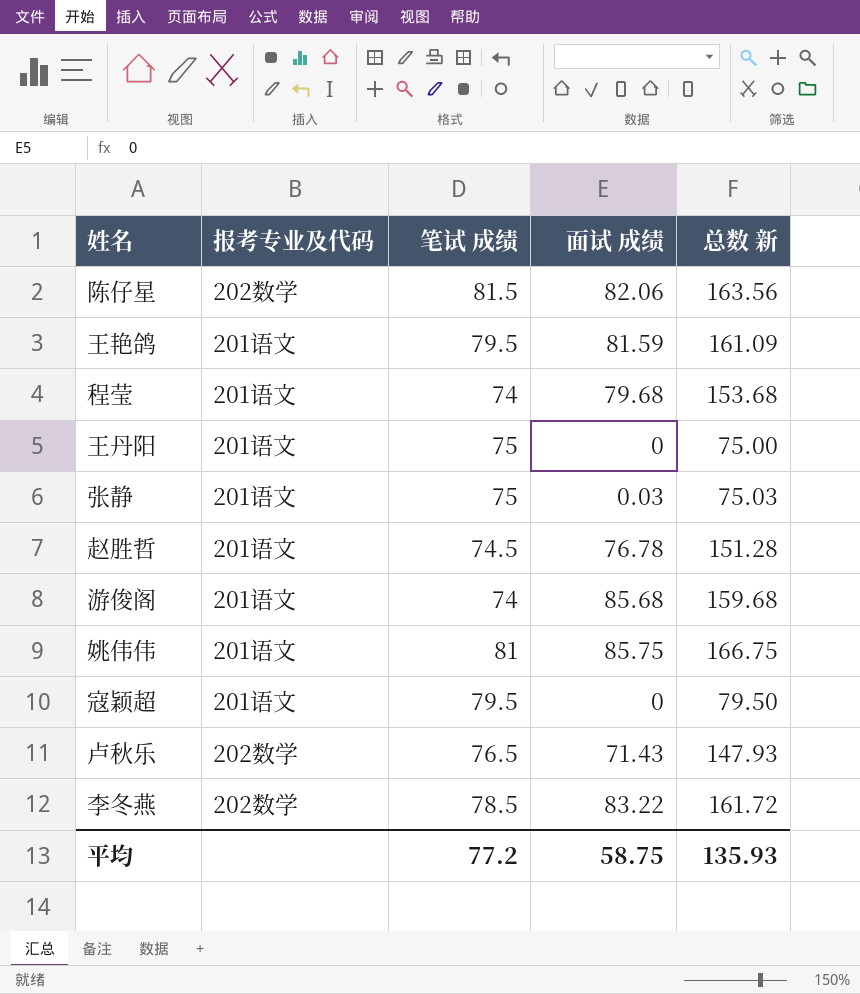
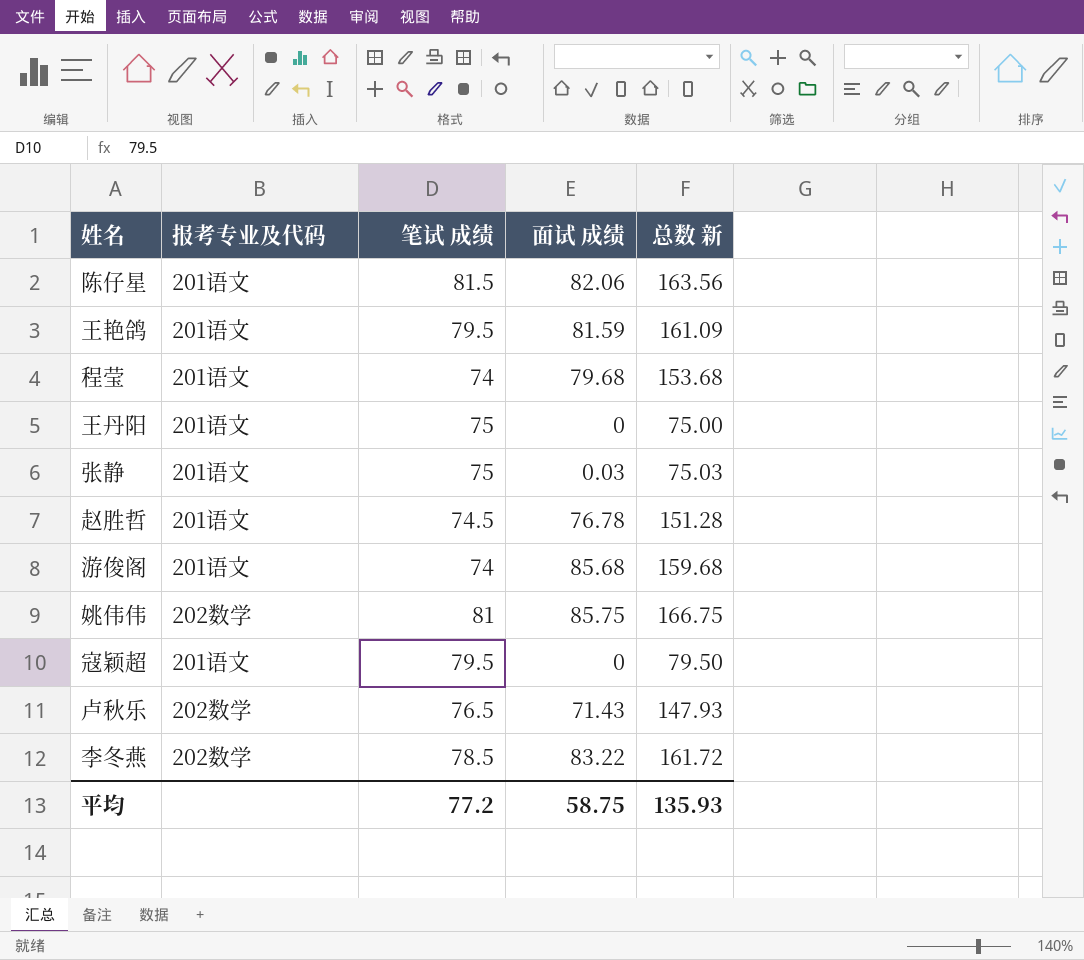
陈仔星 | 报考专业及代码: 202数学 -> 201语文
姚伟伟 | 报考专业及代码: 201语文 -> 202数学

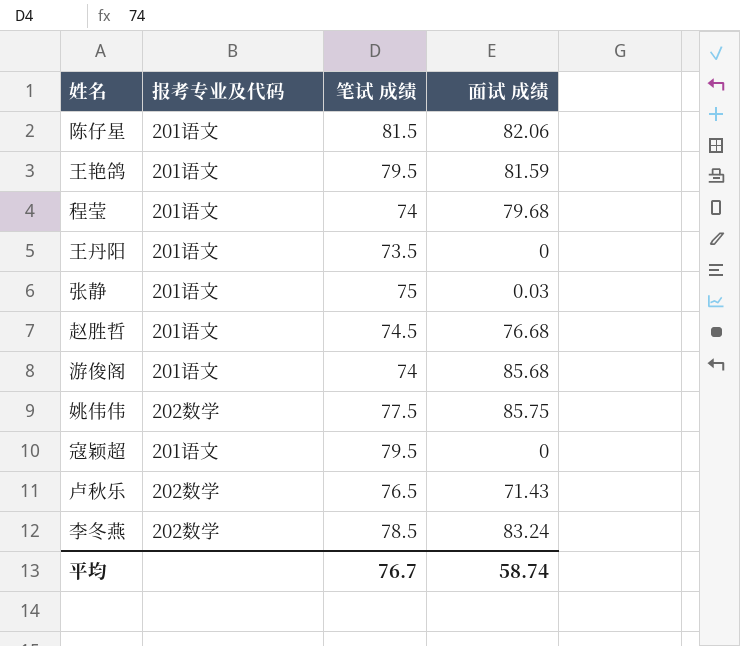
column 总数 新 | formula: [笔试 成绩] + [面试 成绩] -> none
王丹阳 | 笔试 成绩: 75 -> 73.5
赵胜哲 | 面试 成绩: 76.78 -> 76.68
姚伟伟 | 笔试 成绩: 81 -> 77.5
李冬燕 | 面试 成绩: 83.22 -> 83.24
平均 | 笔试 成绩: 77.2 -> 76.7
平均 | 面试 成绩: 58.75 -> 58.74

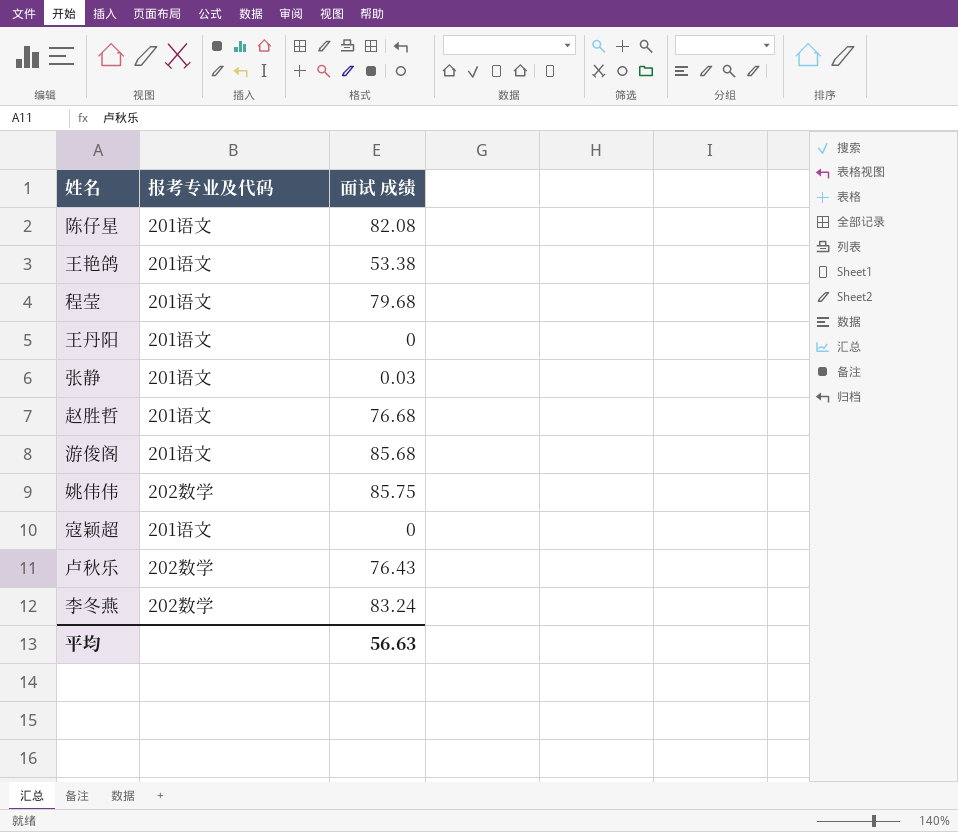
column 笔试 成绩 | position: 3 -> none
陈仔星 | 面试 成绩: 82.06 -> 82.08
王艳鸽 | 面试 成绩: 81.59 -> 53.38
卢秋乐 | 面试 成绩: 71.43 -> 76.43
平均 | 面试 成绩: 58.74 -> 56.63

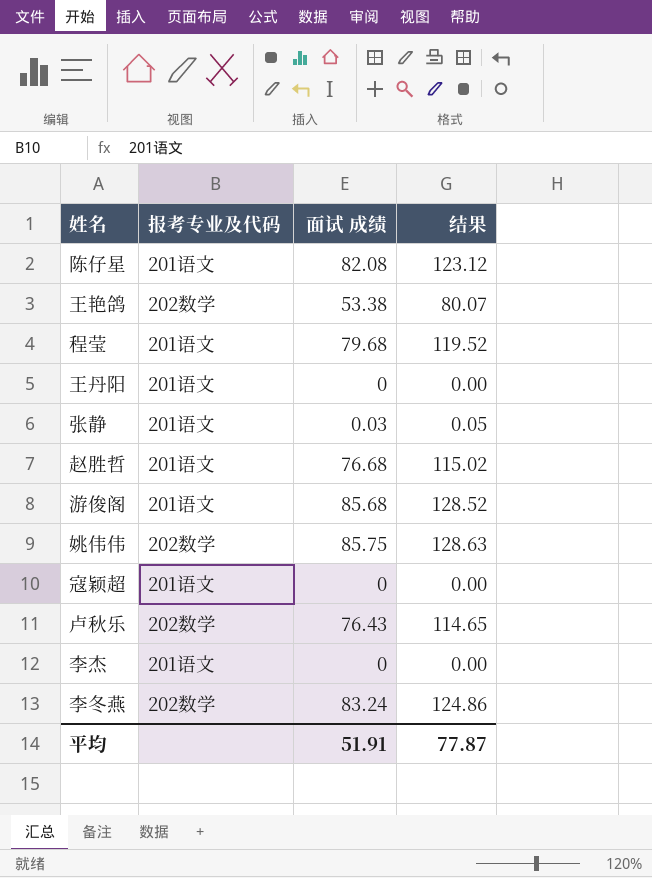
column 结果 | formula: none -> [面试 成绩] * 1.5
王艳鸽 | 报考专业及代码: 201语文 -> 202数学
row 李杰: none -> 201语文 | 0 | 0.00
平均 | 面试 成绩: 56.63 -> 51.91

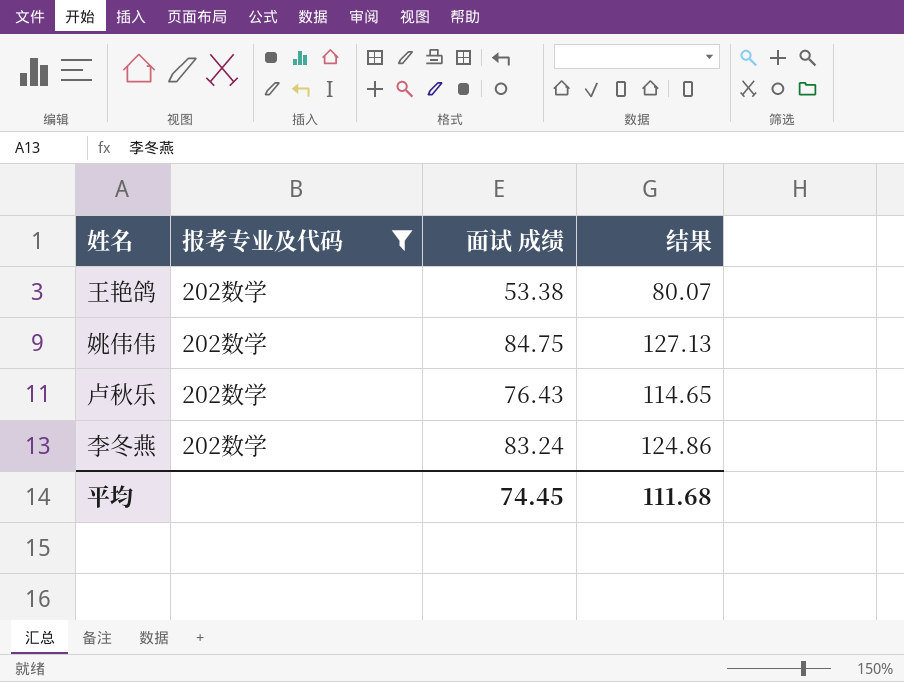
filter: none -> 报考专业及代码 = 202数学
姚伟伟 | 面试 成绩: 85.75 -> 84.75
姚伟伟 | 结果: 128.63 -> 127.13
平均 | 面试 成绩: 51.91 -> 74.45
平均 | 结果: 77.87 -> 111.68

